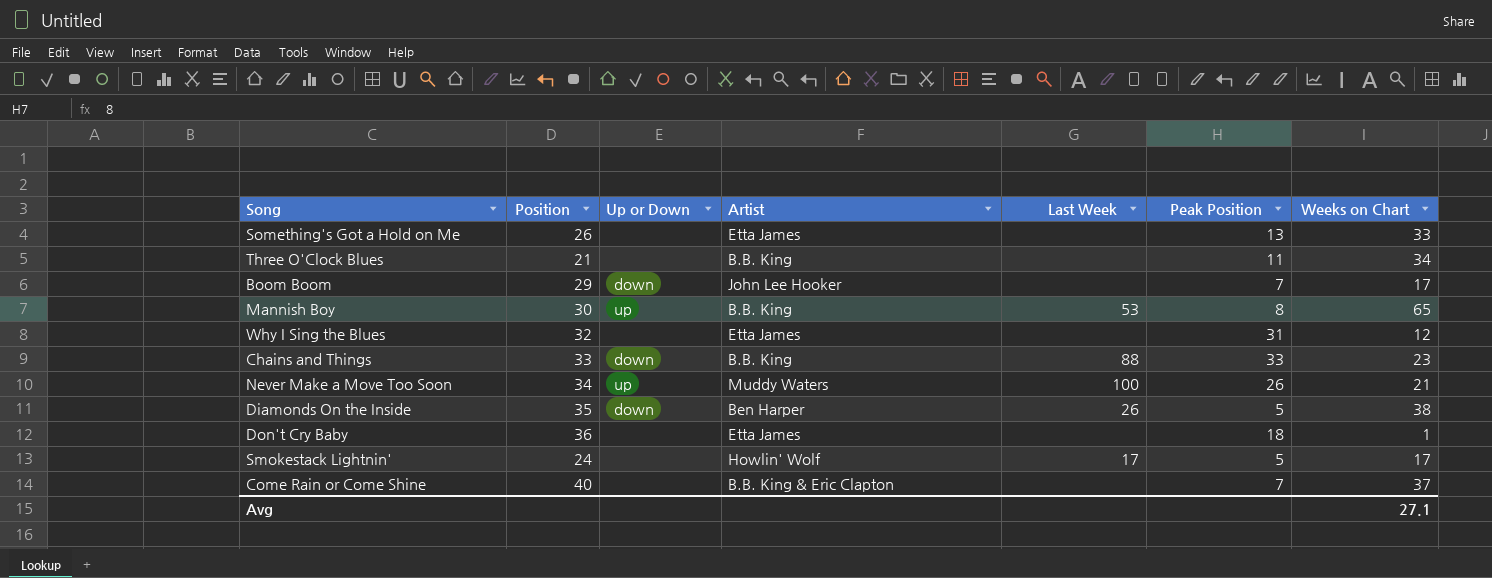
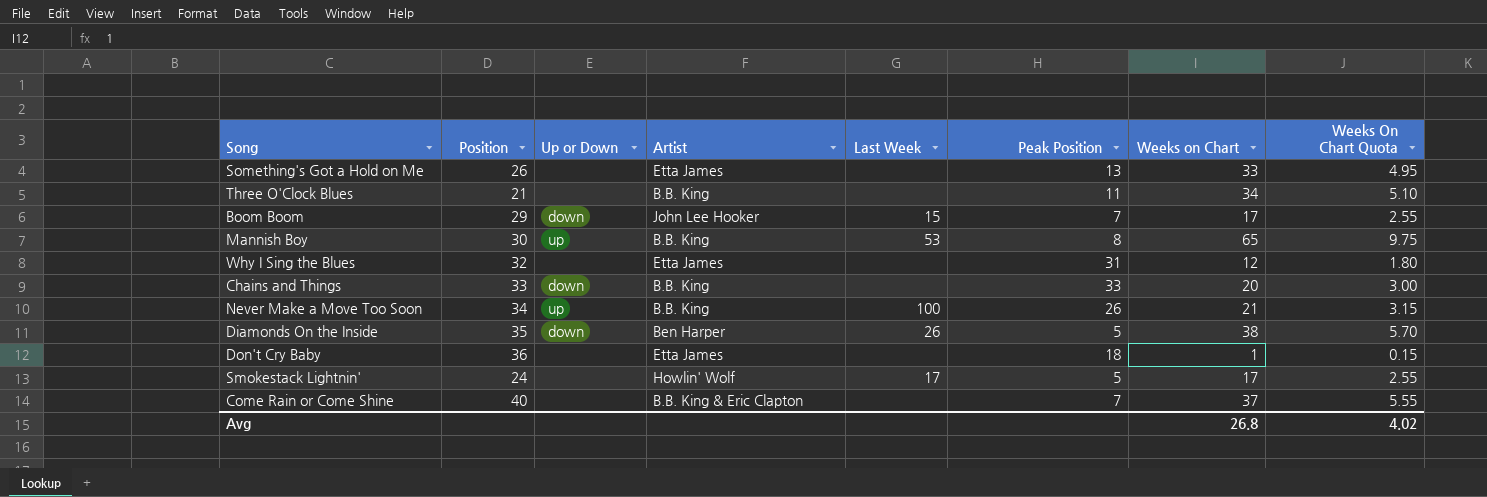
column Weeks On Chart Quota | formula: none -> [Weeks on Chart] * 0.15
Boom Boom | Last Week: none -> 15
Chains and Things | Last Week: 88 -> none
Chains and Things | Weeks on Chart: 23 -> 20
Never Make a Move Too Soon | Artist: Muddy Waters -> B.B. King
Avg | Weeks on Chart: 27.1 -> 26.8

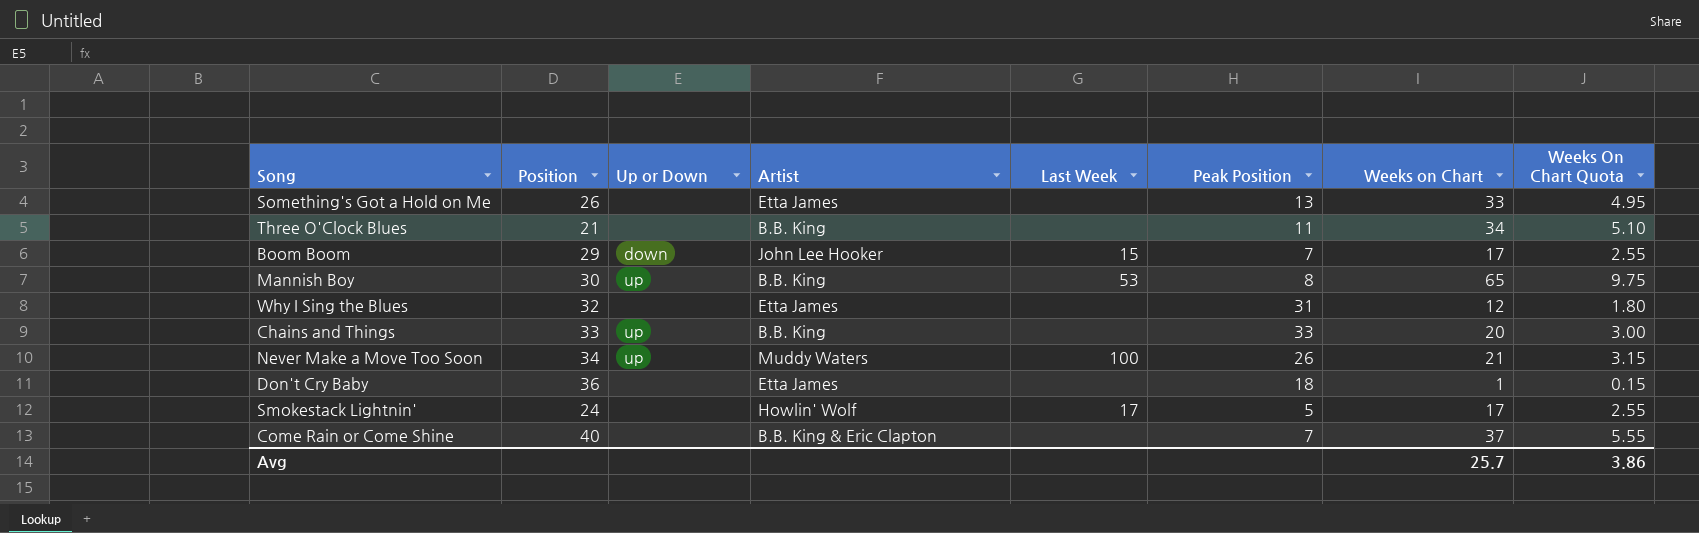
row Diamonds On the Inside: 35 | down | Ben Harper | 26 | 5 | 38 | 5.70 -> none
Chains and Things | Up or Down: down -> up
Never Make a Move Too Soon | Artist: B.B. King -> Muddy Waters
Avg | Weeks on Chart: 26.8 -> 25.7
Avg | Weeks On Chart Quota: 4.02 -> 3.86

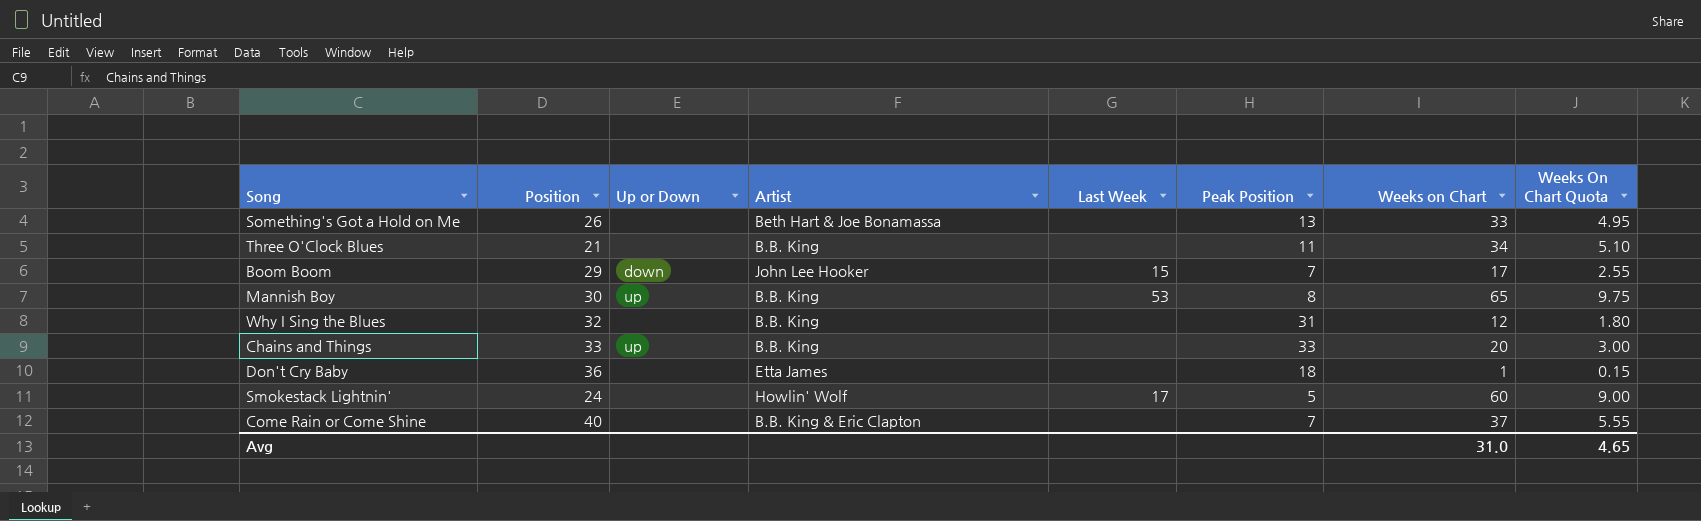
row Never Make a Move Too Soon: 34 | up | Muddy Waters | 100 | 26 | 21 | 3.15 -> none
Something's Got a Hold on Me | Artist: Etta James -> Beth Hart & Joe Bonamassa
Why I Sing the Blues | Artist: Etta James -> B.B. King
Smokestack Lightnin' | Weeks on Chart: 17 -> 60
Smokestack Lightnin' | Weeks On Chart Quota: 2.55 -> 9.00
Avg | Weeks on Chart: 25.7 -> 31.0
Avg | Weeks On Chart Quota: 3.86 -> 4.65

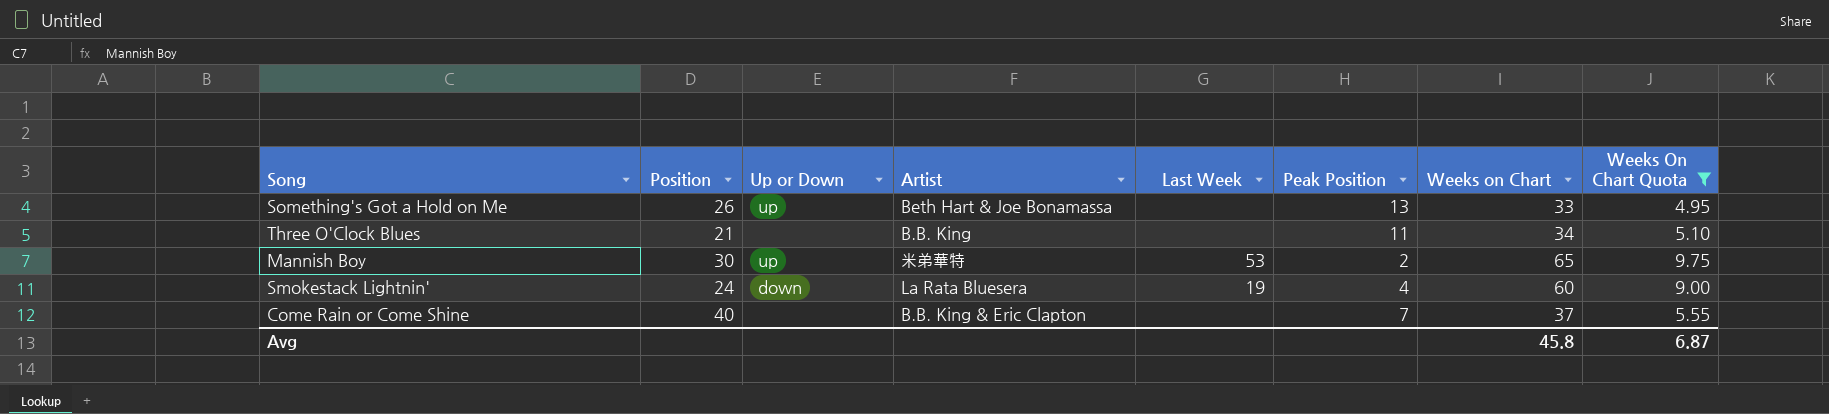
filter: none -> Weeks On Chart Quota >= 4.95
Something's Got a Hold on Me | Up or Down: none -> up
Mannish Boy | Artist: B.B. King -> 米弟華特
Mannish Boy | Peak Position: 8 -> 2
Smokestack Lightnin' | Up or Down: none -> down
Smokestack Lightnin' | Artist: Howlin' Wolf -> La Rata Bluesera
Smokestack Lightnin' | Last Week: 17 -> 19
Smokestack Lightnin' | Peak Position: 5 -> 4
Avg | Weeks on Chart: 31.0 -> 45.8
Avg | Weeks On Chart Quota: 4.65 -> 6.87

